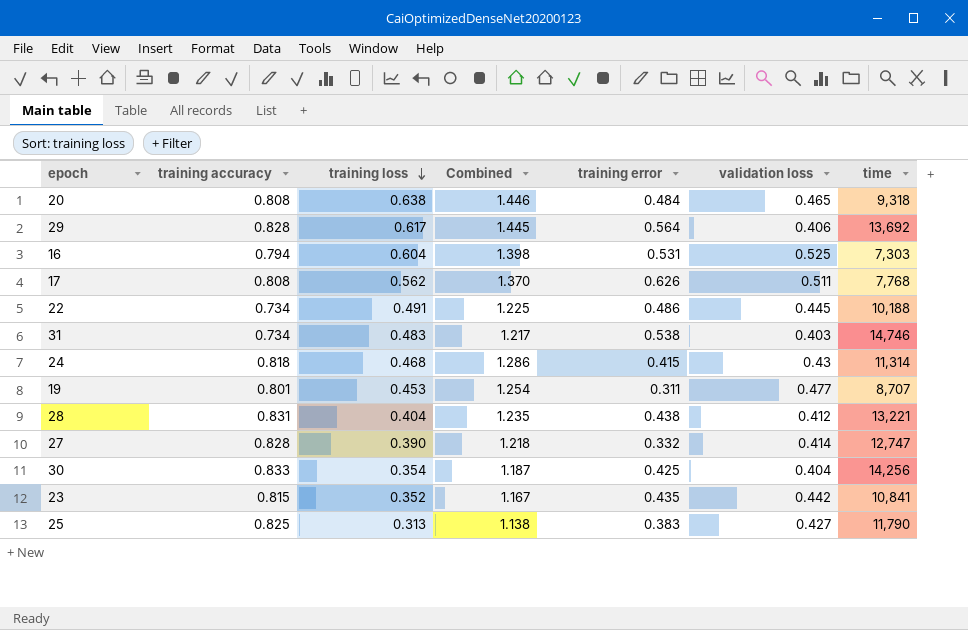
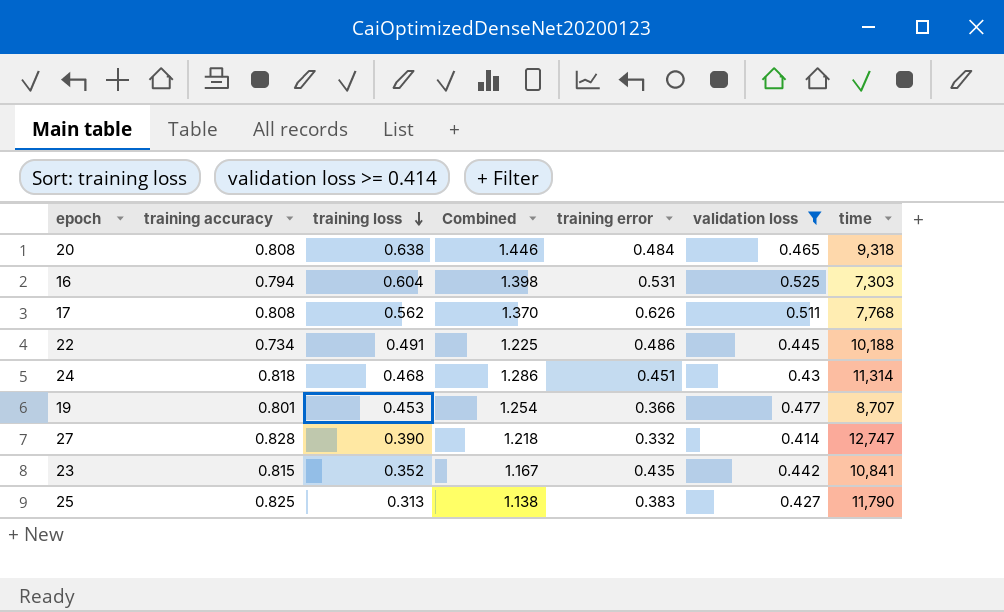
filter: none -> validation loss >= 0.414
24 | training error: 0.415 -> 0.451
19 | training error: 0.311 -> 0.366

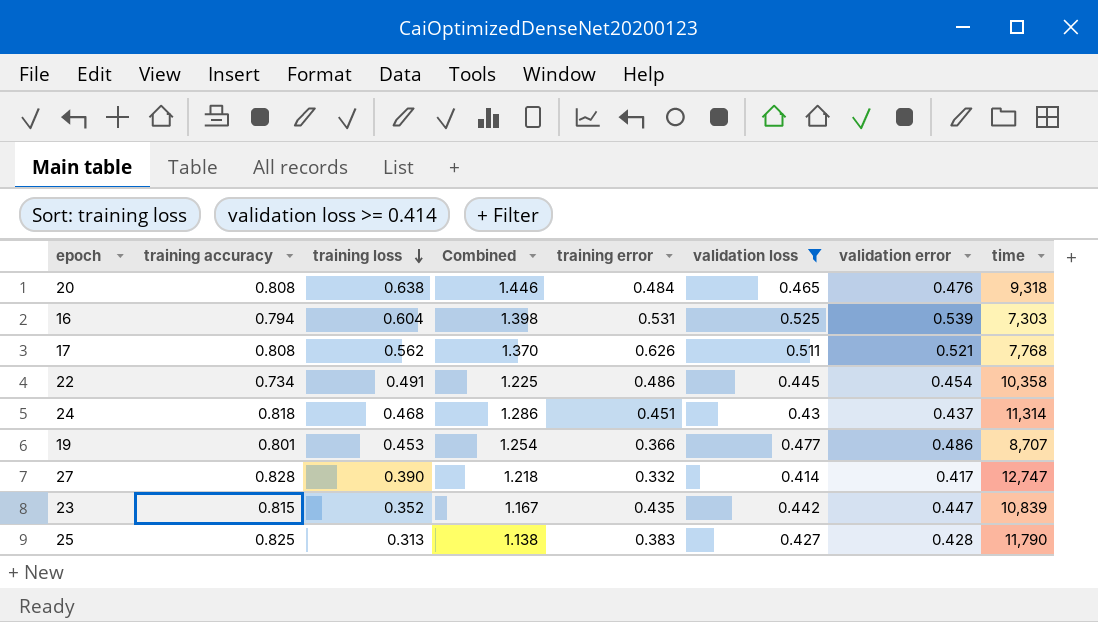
column validation error | position: none -> 7
22 | time: 10,188 -> 10,358
23 | time: 10,841 -> 10,839

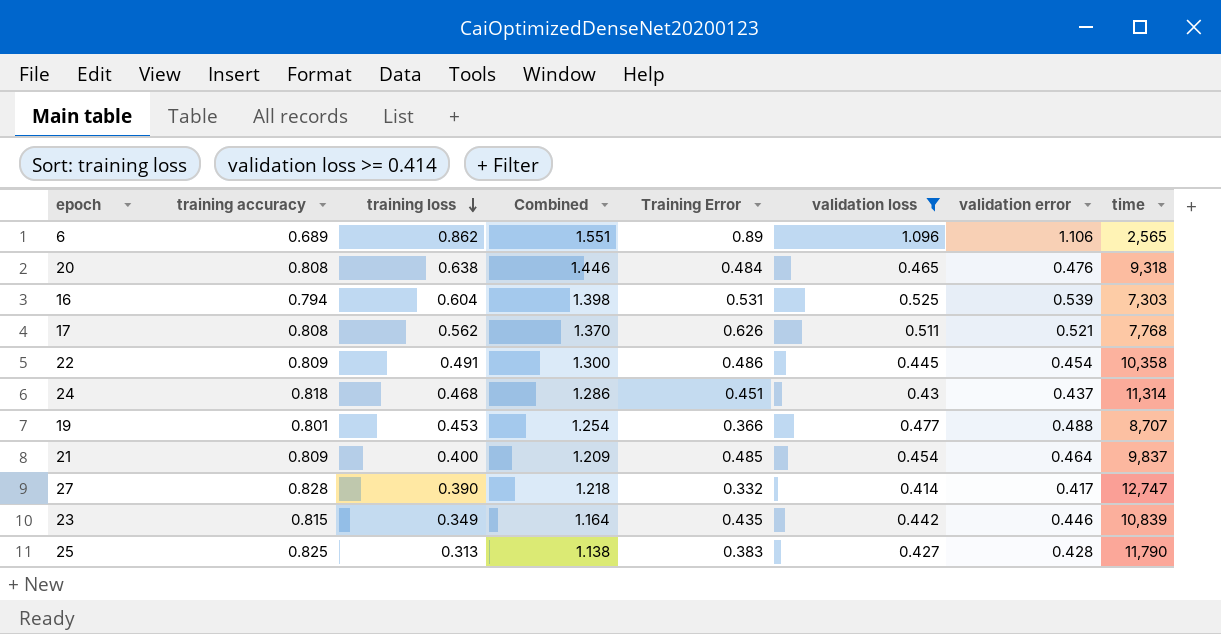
column name: training error -> Training Error
row 6: none -> 0.689 | 0.862 | 1.551 | 0.89 | 1.096 | 1.106 | 2,565
22 | training accuracy: 0.734 -> 0.809
22 | Combined: 1.225 -> 1.300
19 | validation error: 0.486 -> 0.488
row 21: none -> 0.809 | 0.400 | 1.209 | 0.485 | 0.454 | 0.464 | 9,837
23 | training loss: 0.352 -> 0.349
23 | Combined: 1.167 -> 1.164
23 | validation error: 0.447 -> 0.446

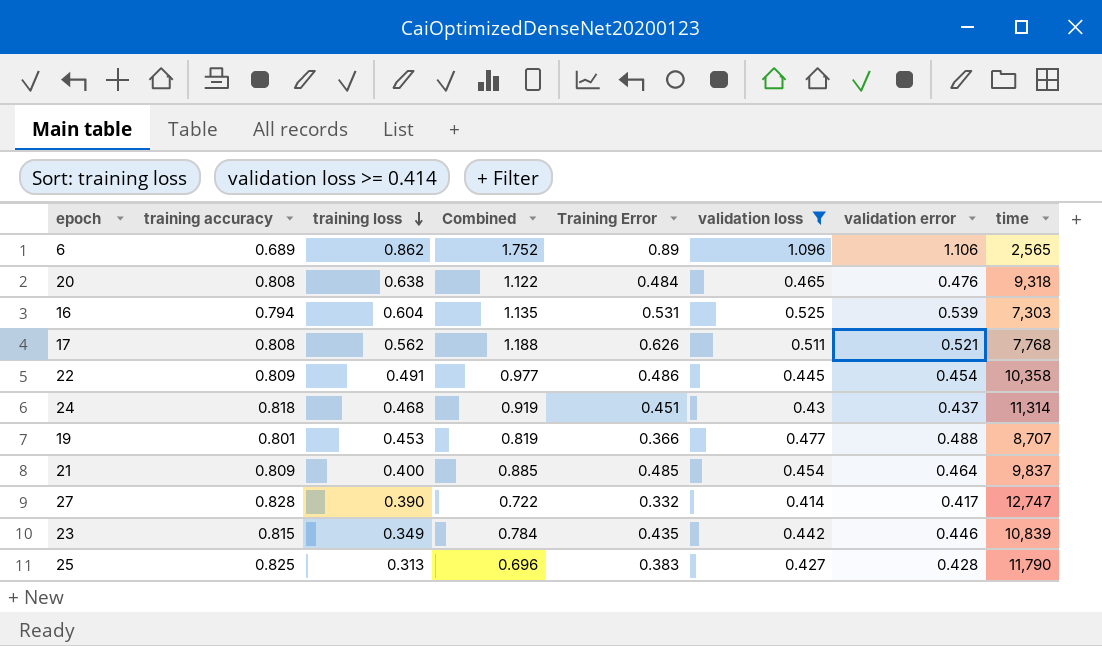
column Combined | formula: [training accuracy] + [training loss] -> [training loss] + [Training Error]

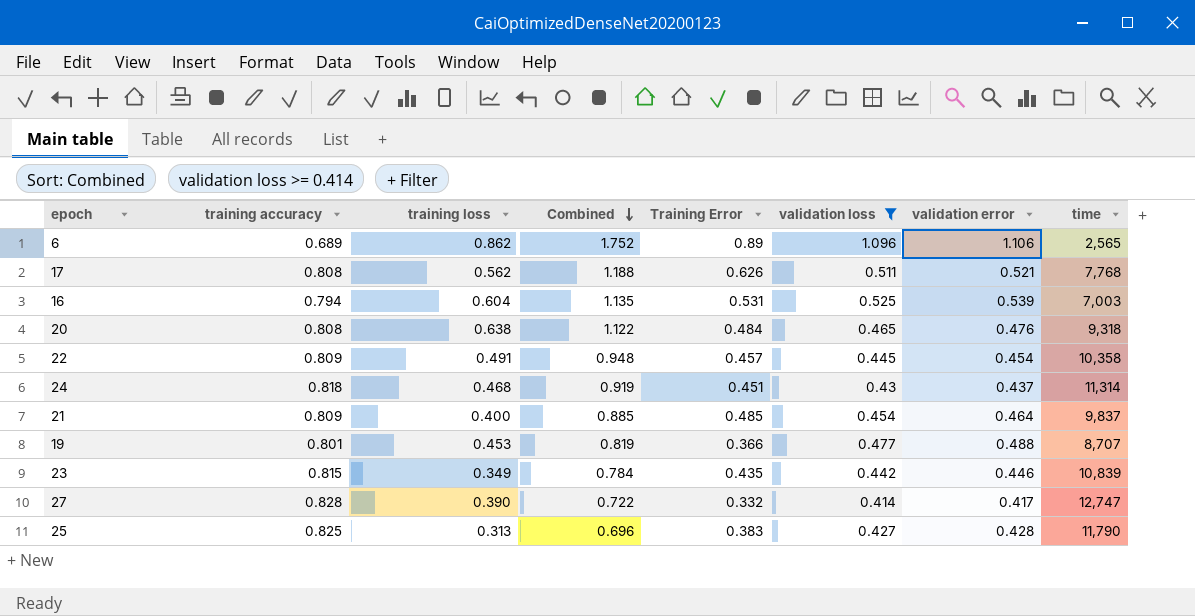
row order: training loss descending -> Combined descending
16 | time: 7,303 -> 7,003
22 | Combined: 0.977 -> 0.948
22 | Training Error: 0.486 -> 0.457

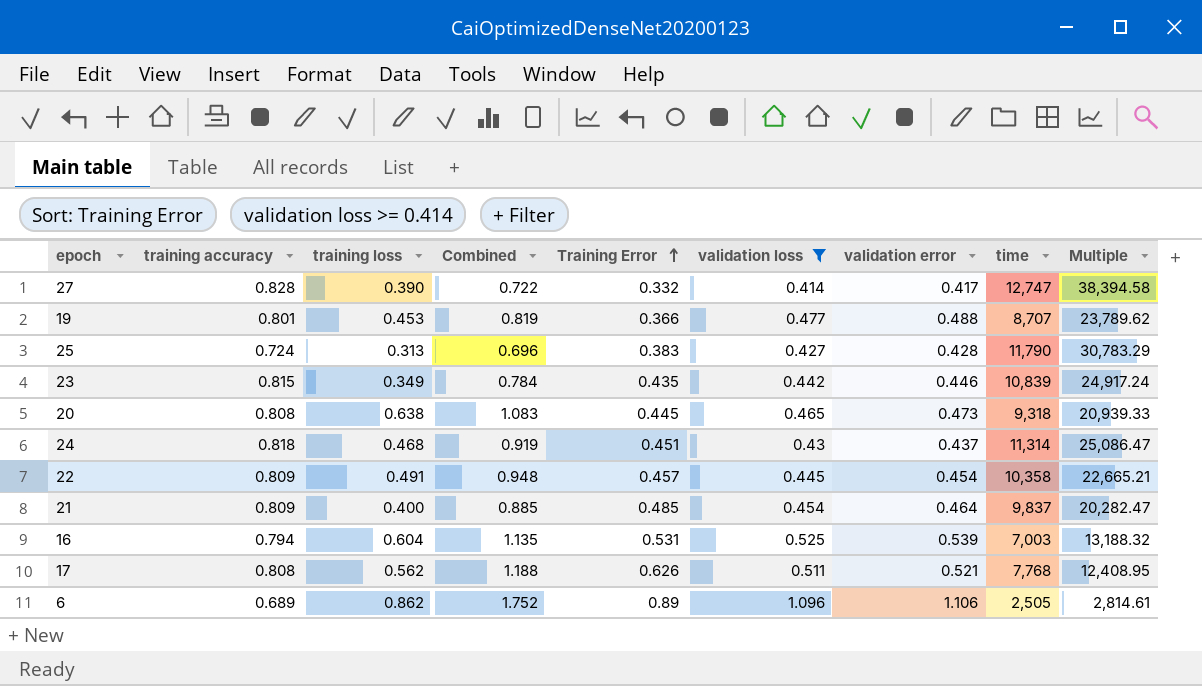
row order: Combined descending -> Training Error ascending
column Multiple | formula: none -> [time] / [Training Error]
25 | training accuracy: 0.825 -> 0.724
20 | Combined: 1.122 -> 1.083
20 | Training Error: 0.484 -> 0.445
20 | validation error: 0.476 -> 0.473
6 | time: 2,565 -> 2,505

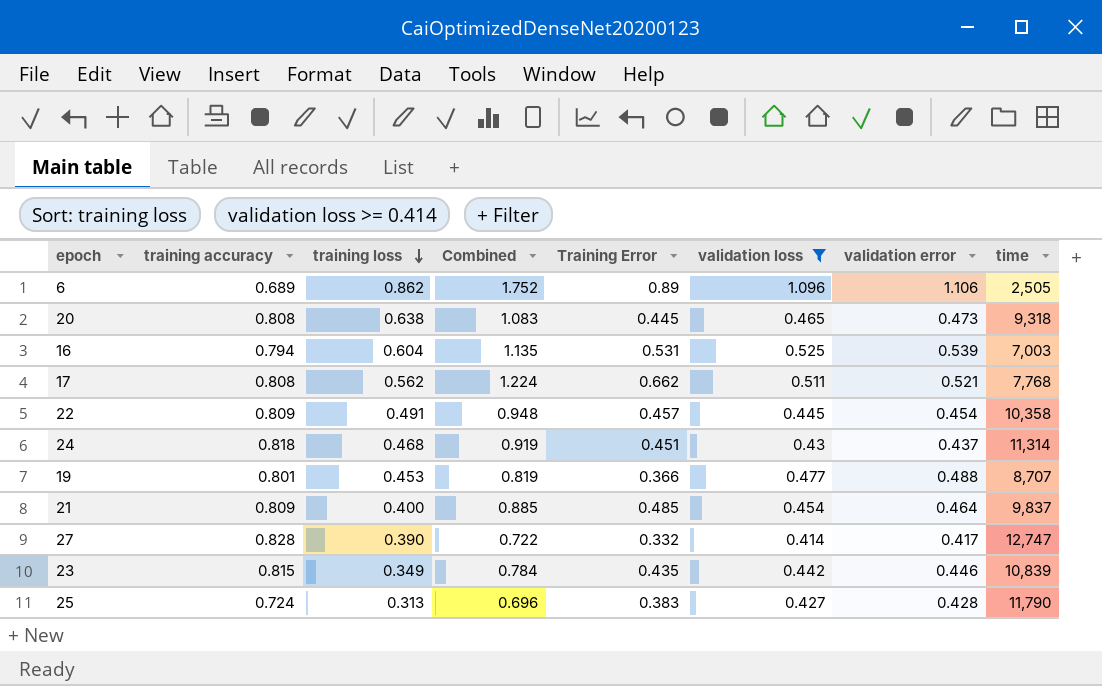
row order: Training Error ascending -> training loss descending
column Multiple | formula: [time] / [Training Error] -> none
17 | Combined: 1.188 -> 1.224
17 | Training Error: 0.626 -> 0.662

